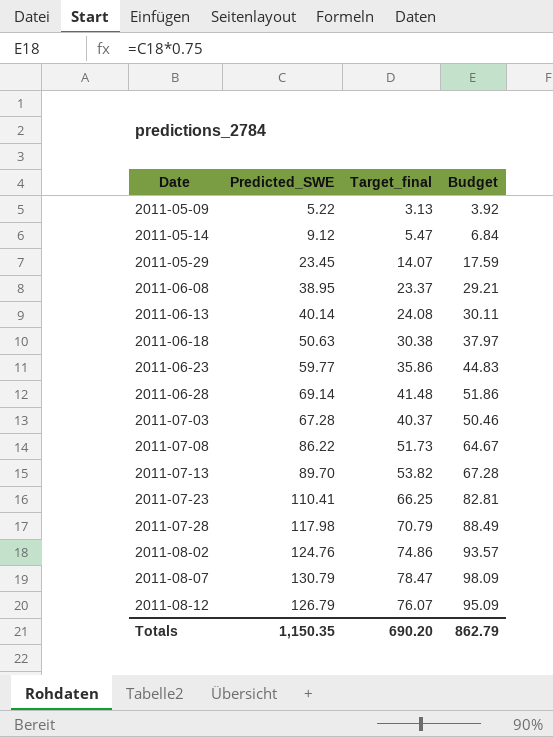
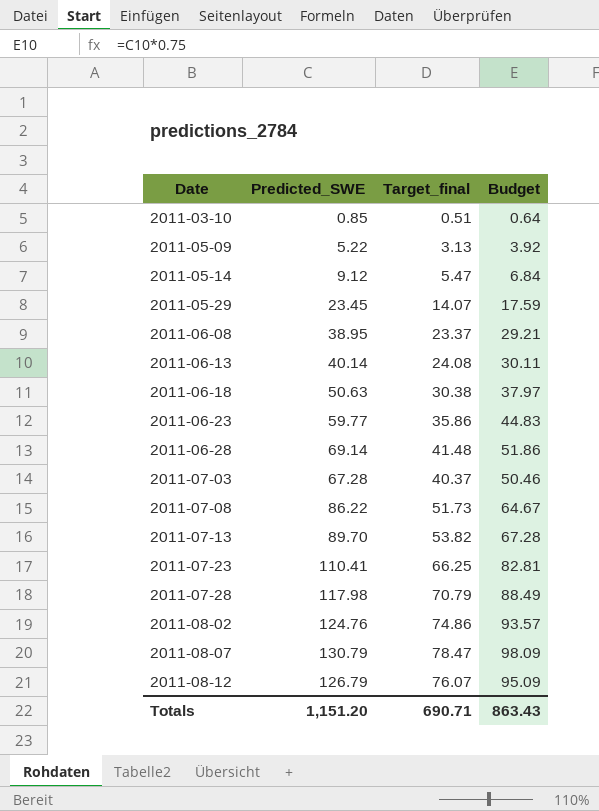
row 2011-03-10: none -> 0.85 | 0.51 | 0.64
Totals | Predicted_SWE: 1,150.35 -> 1,151.20
Totals | Target_final: 690.20 -> 690.71
Totals | Budget: 862.79 -> 863.43

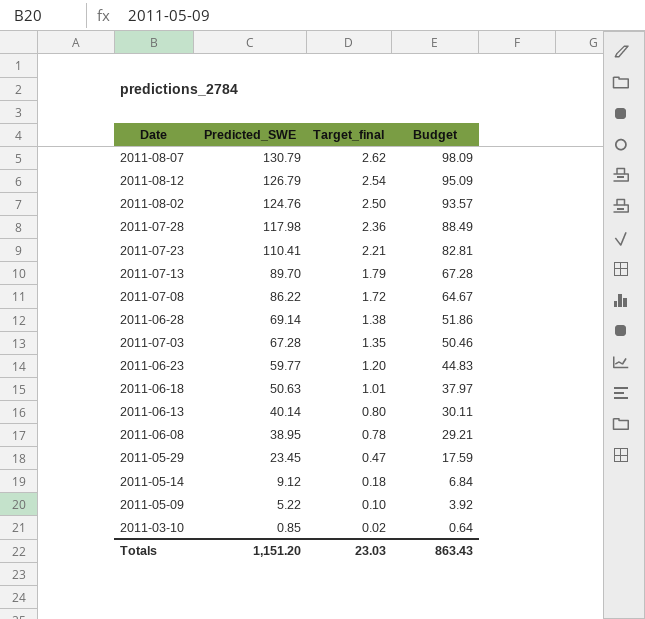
row order: Date ascending -> Predicted_SWE descending
column Target_final | formula: [Predicted_SWE] * 0.6 -> [Predicted_SWE] * 0.02
Totals | Target_final: 690.71 -> 23.03

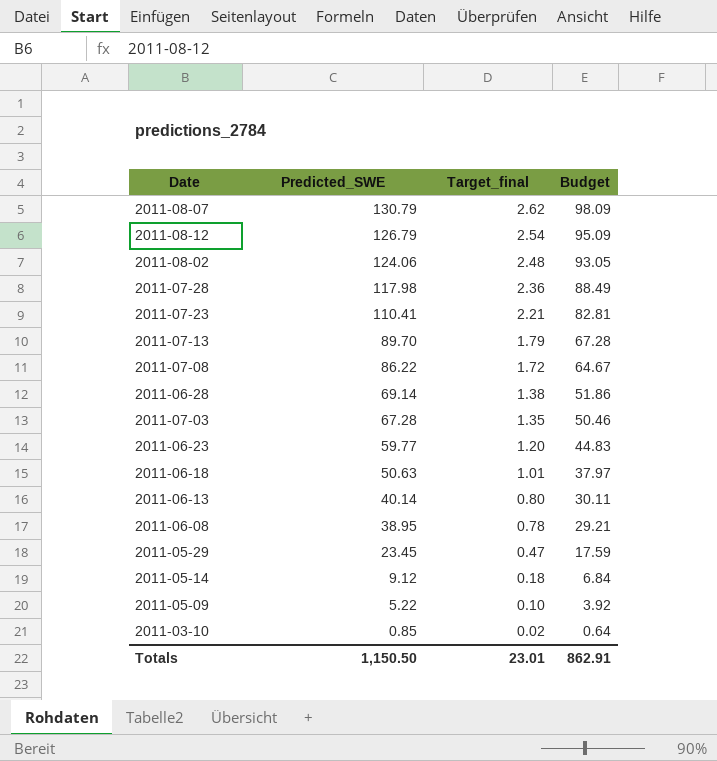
2011-08-02 | Predicted_SWE: 124.76 -> 124.06
2011-08-02 | Target_final: 2.50 -> 2.48
2011-08-02 | Budget: 93.57 -> 93.05
Totals | Predicted_SWE: 1,151.20 -> 1,150.50
Totals | Target_final: 23.03 -> 23.01
Totals | Budget: 863.43 -> 862.91

